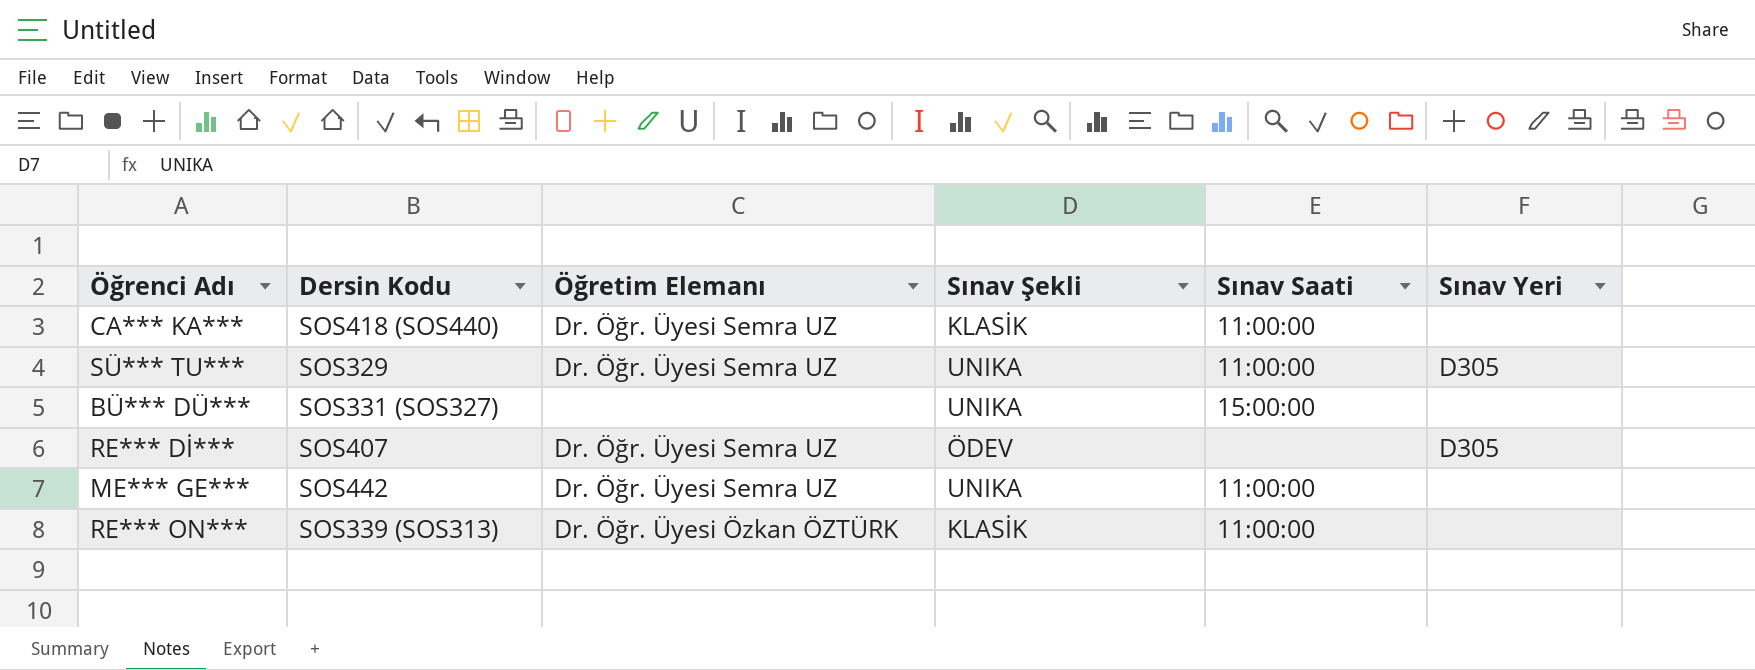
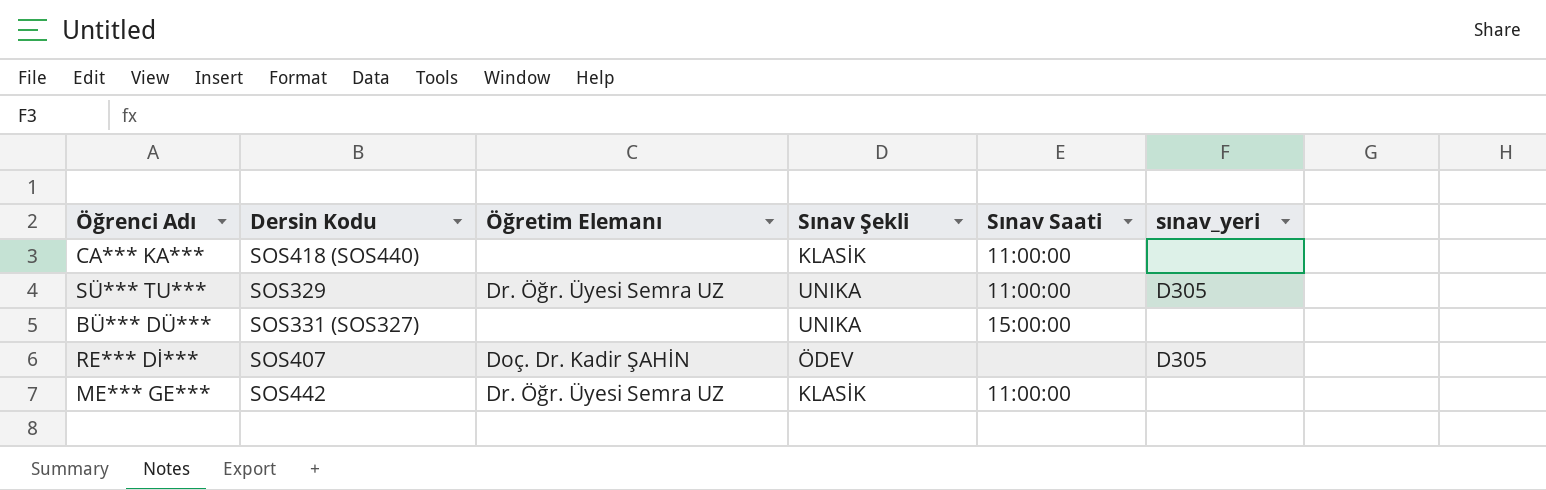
column name: Sınav Yeri -> sınav_yeri
row RE*** ON***: SOS339 (SOS313) | Dr. Öğr. Üyesi Özkan ÖZTÜRK | KLASİK | 11:00:00 | none -> none
CA*** KA*** | Öğretim Elemanı: Dr. Öğr. Üyesi Semra UZ -> none
RE*** Dİ*** | Öğretim Elemanı: Dr. Öğr. Üyesi Semra UZ -> Doç. Dr. Kadir ŞAHİN
ME*** GE*** | Sınav Şekli: UNIKA -> KLASİK

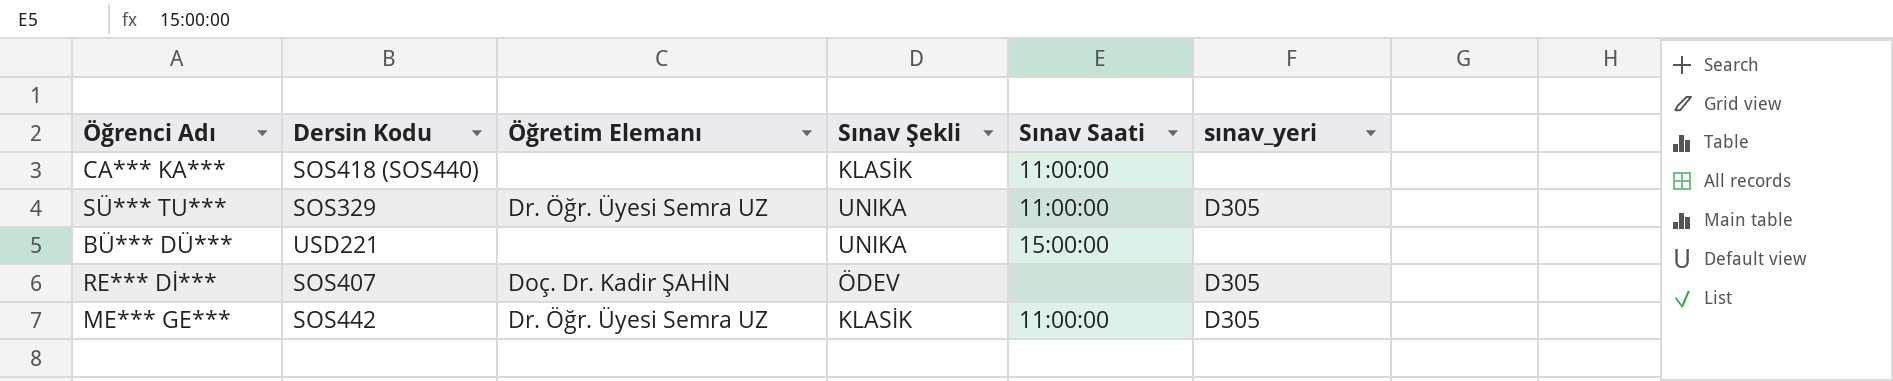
BÜ*** DÜ*** | Dersin Kodu: SOS331 (SOS327) -> USD221
ME*** GE*** | sınav_yeri: none -> D305

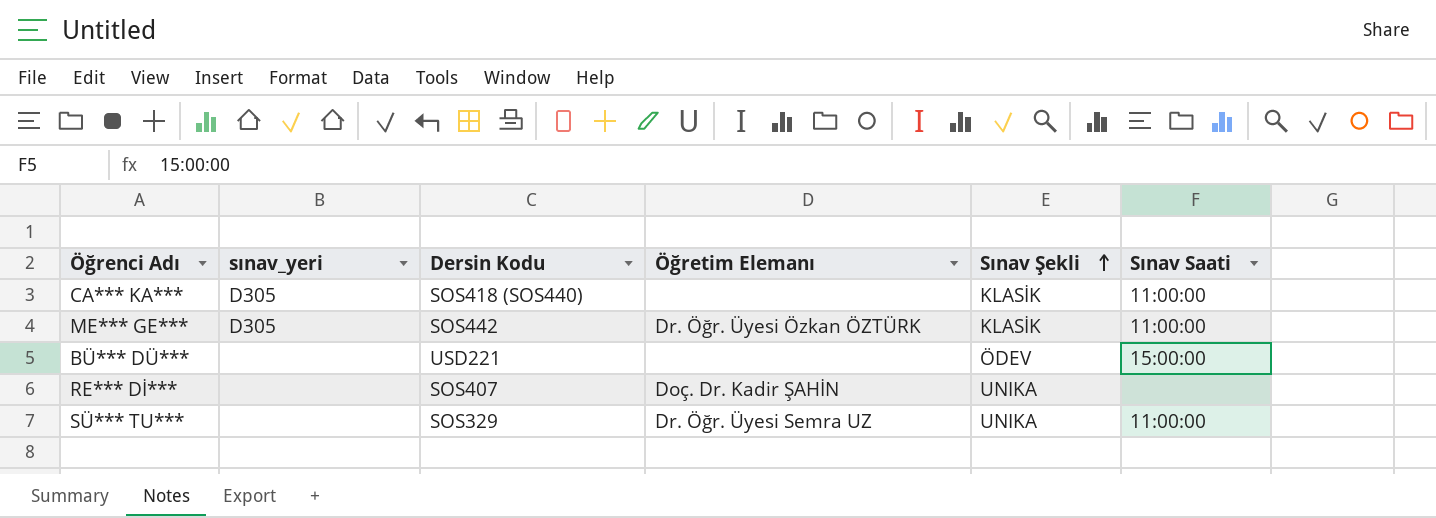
row order: none -> Sınav Şekli ascending
column sınav_yeri | position: 6 -> 2
CA*** KA*** | sınav_yeri: none -> D305
ME*** GE*** | Öğretim Elemanı: Dr. Öğr. Üyesi Semra UZ -> Dr. Öğr. Üyesi Özkan ÖZTÜRK
BÜ*** DÜ*** | Sınav Şekli: UNIKA -> ÖDEV
RE*** Dİ*** | sınav_yeri: D305 -> none
RE*** Dİ*** | Sınav Şekli: ÖDEV -> UNIKA
SÜ*** TU*** | sınav_yeri: D305 -> none

